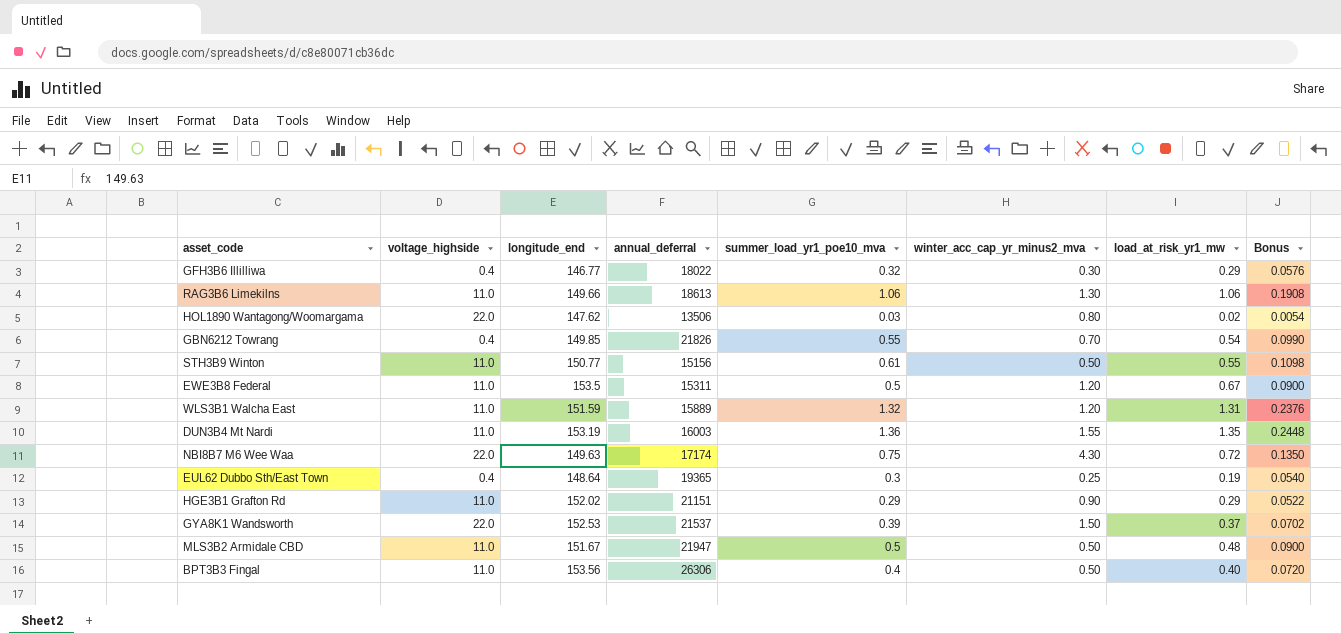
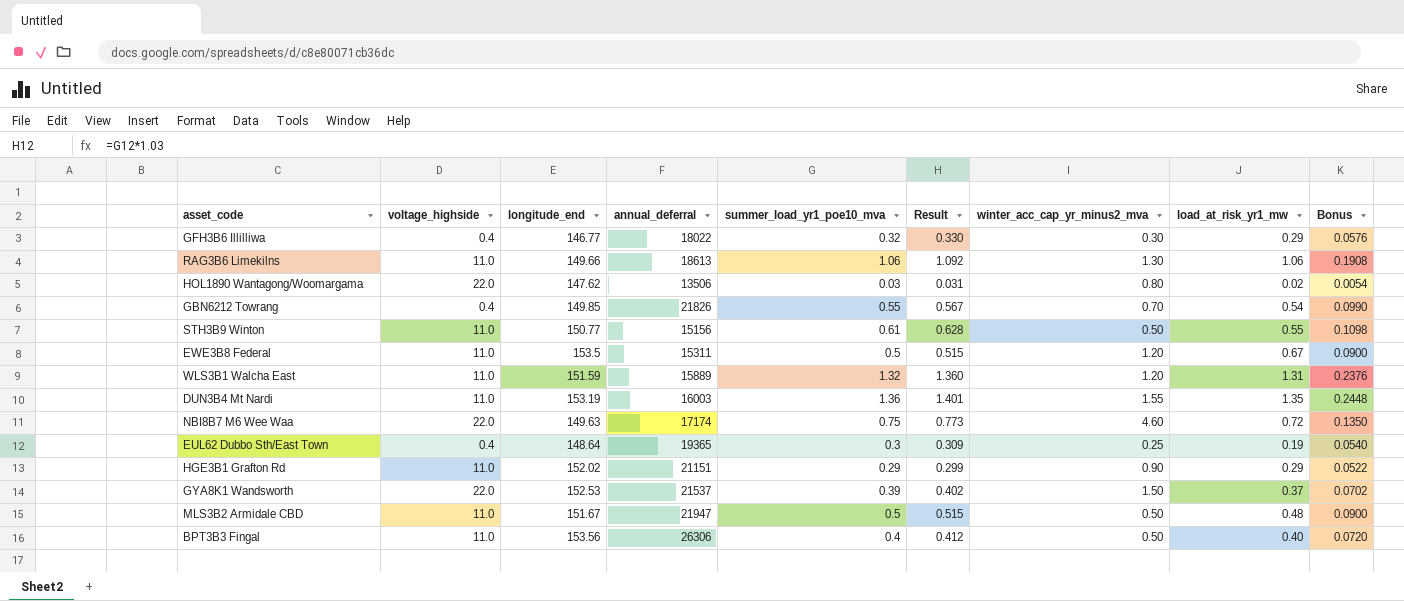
column Result | formula: none -> [summer_load_yr1_poe10_mva] * 1.03
NBI8B7 M6 Wee Waa | winter_acc_cap_yr_minus2_mva: 4.30 -> 4.60

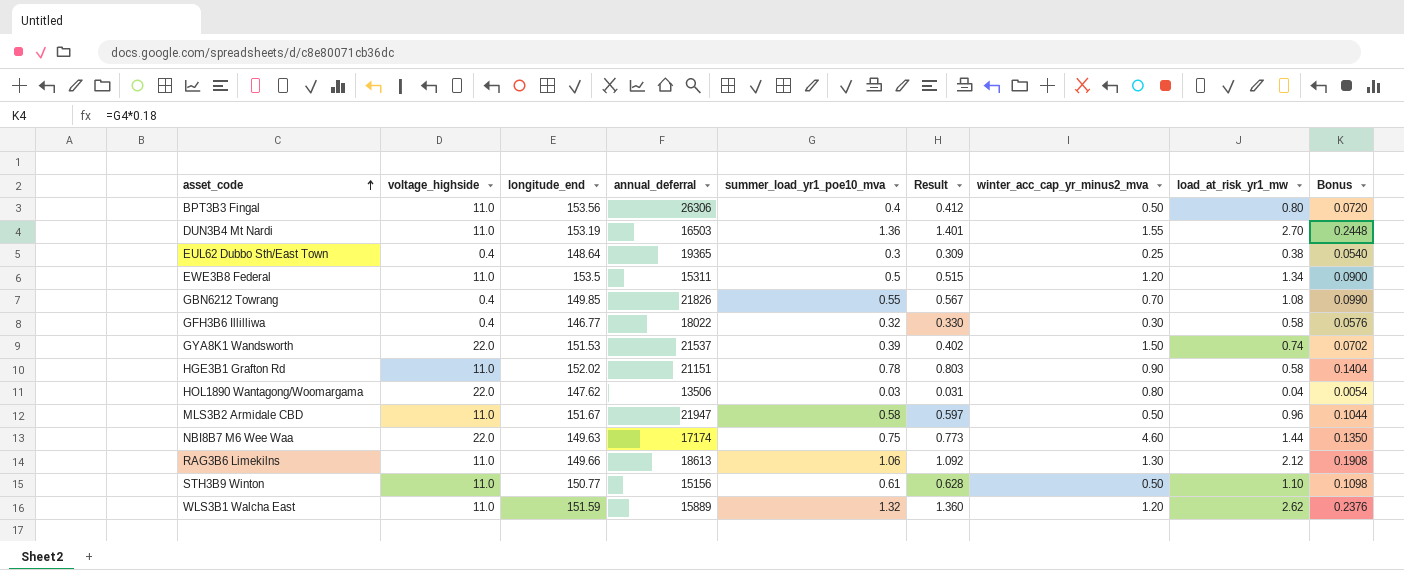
row order: none -> asset_code ascending
BPT3B3 Fingal | load_at_risk_yr1_mw: 0.40 -> 0.80
DUN3B4 Mt Nardi | annual_deferral: 16003 -> 16503
DUN3B4 Mt Nardi | load_at_risk_yr1_mw: 1.35 -> 2.70
EUL62 Dubbo Sth/East Town | load_at_risk_yr1_mw: 0.19 -> 0.38
EWE3B8 Federal | load_at_risk_yr1_mw: 0.67 -> 1.34
GBN6212 Towrang | load_at_risk_yr1_mw: 0.54 -> 1.08
GFH3B6 Illilliwa | load_at_risk_yr1_mw: 0.29 -> 0.58
GYA8K1 Wandsworth | longitude_end: 152.53 -> 151.53
GYA8K1 Wandsworth | load_at_risk_yr1_mw: 0.37 -> 0.74
HGE3B1 Grafton Rd | summer_load_yr1_poe10_mva: 0.29 -> 0.78
HGE3B1 Grafton Rd | Result: 0.299 -> 0.803
HGE3B1 Grafton Rd | load_at_risk_yr1_mw: 0.29 -> 0.58
HGE3B1 Grafton Rd | Bonus: 0.0522 -> 0.1404
HOL1890 Wantagong/Woomargama | load_at_risk_yr1_mw: 0.02 -> 0.04
MLS3B2 Armidale CBD | summer_load_yr1_poe10_mva: 0.5 -> 0.58
MLS3B2 Armidale CBD | Result: 0.515 -> 0.597
MLS3B2 Armidale CBD | load_at_risk_yr1_mw: 0.48 -> 0.96
MLS3B2 Armidale CBD | Bonus: 0.0900 -> 0.1044
NBI8B7 M6 Wee Waa | load_at_risk_yr1_mw: 0.72 -> 1.44
RAG3B6 Limekilns | load_at_risk_yr1_mw: 1.06 -> 2.12
STH3B9 Winton | load_at_risk_yr1_mw: 0.55 -> 1.10
WLS3B1 Walcha East | load_at_risk_yr1_mw: 1.31 -> 2.62

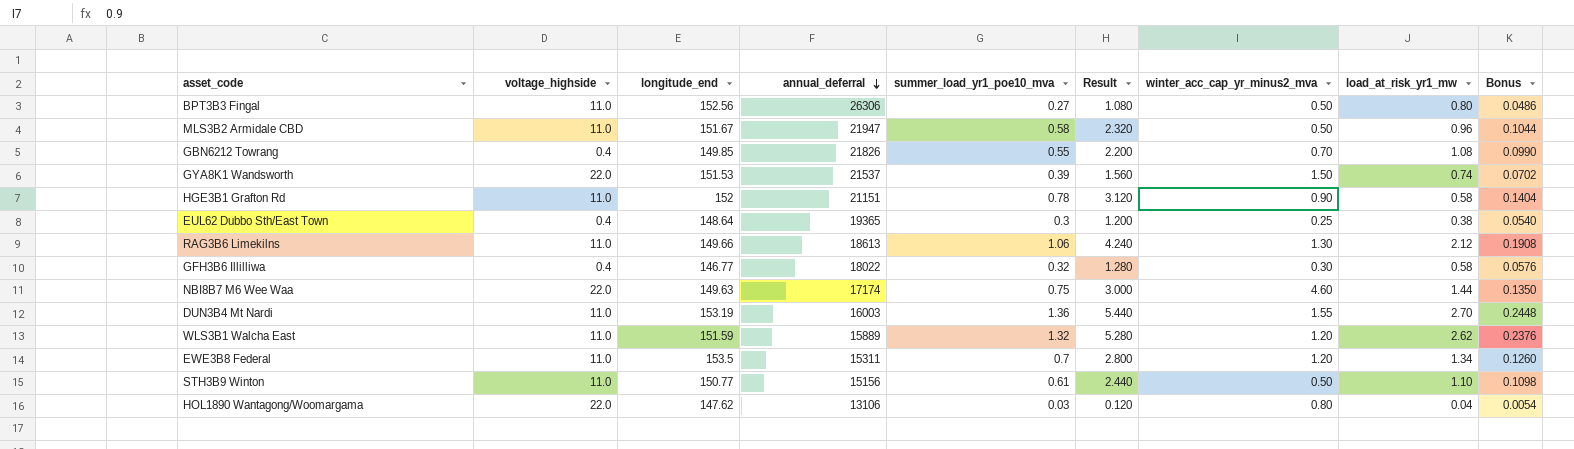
row order: asset_code ascending -> annual_deferral descending
column Result | formula: [summer_load_yr1_poe10_mva] * 1.03 -> [summer_load_yr1_poe10_mva] * 4
BPT3B3 Fingal | longitude_end: 153.56 -> 152.56
BPT3B3 Fingal | summer_load_yr1_poe10_mva: 0.4 -> 0.27
BPT3B3 Fingal | Bonus: 0.0720 -> 0.0486
HGE3B1 Grafton Rd | longitude_end: 152.02 -> 152
DUN3B4 Mt Nardi | annual_deferral: 16503 -> 16003
EWE3B8 Federal | summer_load_yr1_poe10_mva: 0.5 -> 0.7
EWE3B8 Federal | Bonus: 0.0900 -> 0.1260
HOL1890 Wantagong/Woomargama | annual_deferral: 13506 -> 13106

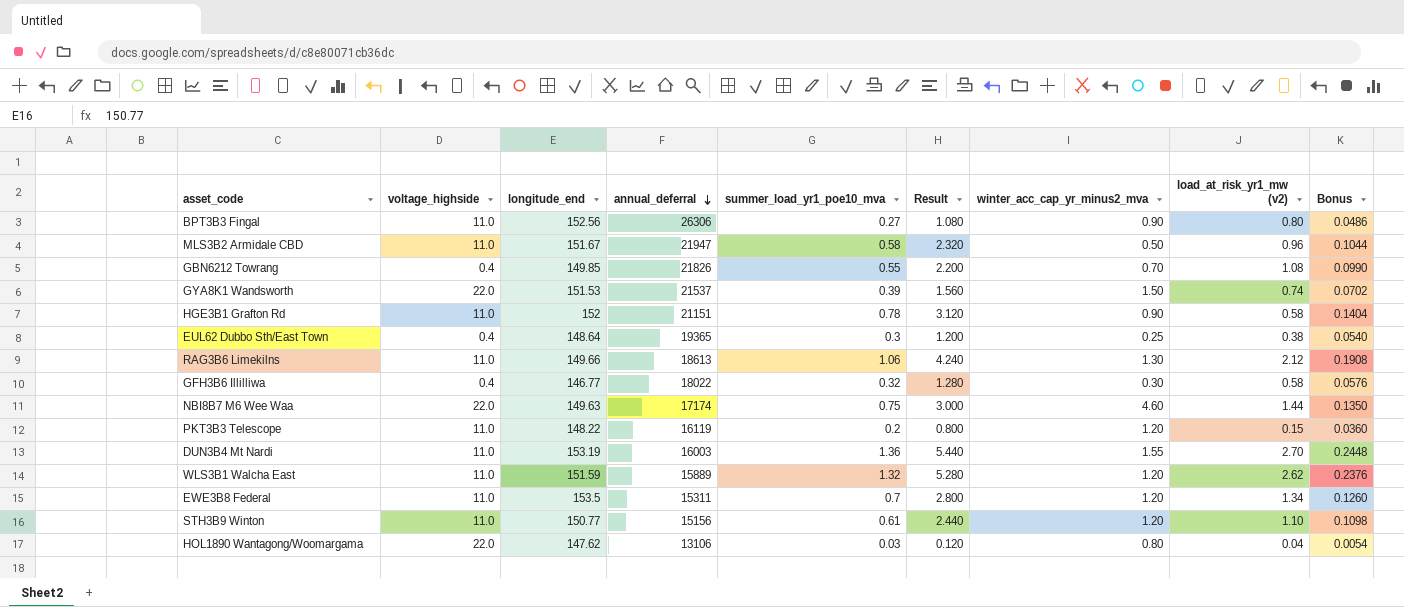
column name: load_at_risk_yr1_mw -> load_at_risk_yr1_mw (v2)
BPT3B3 Fingal | winter_acc_cap_yr_minus2_mva: 0.50 -> 0.90
row PKT3B3 Telescope: none -> 11.0 | 148.22 | 16119 | 0.2 | 0.800 | 1.20 | 0.15 | 0.0360
STH3B9 Winton | winter_acc_cap_yr_minus2_mva: 0.50 -> 1.20

